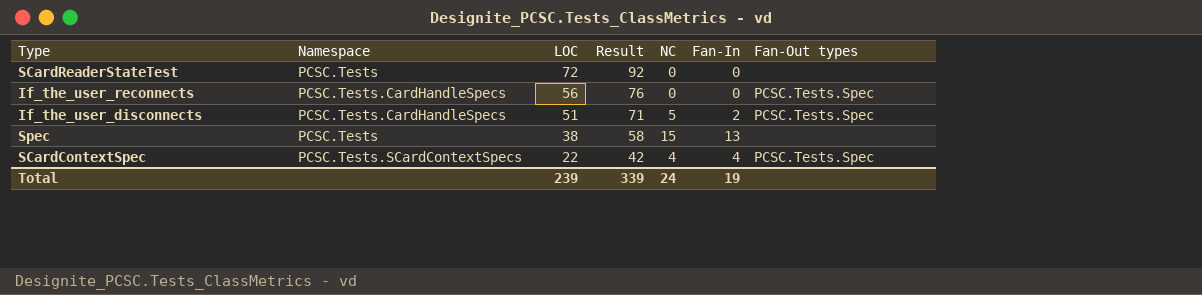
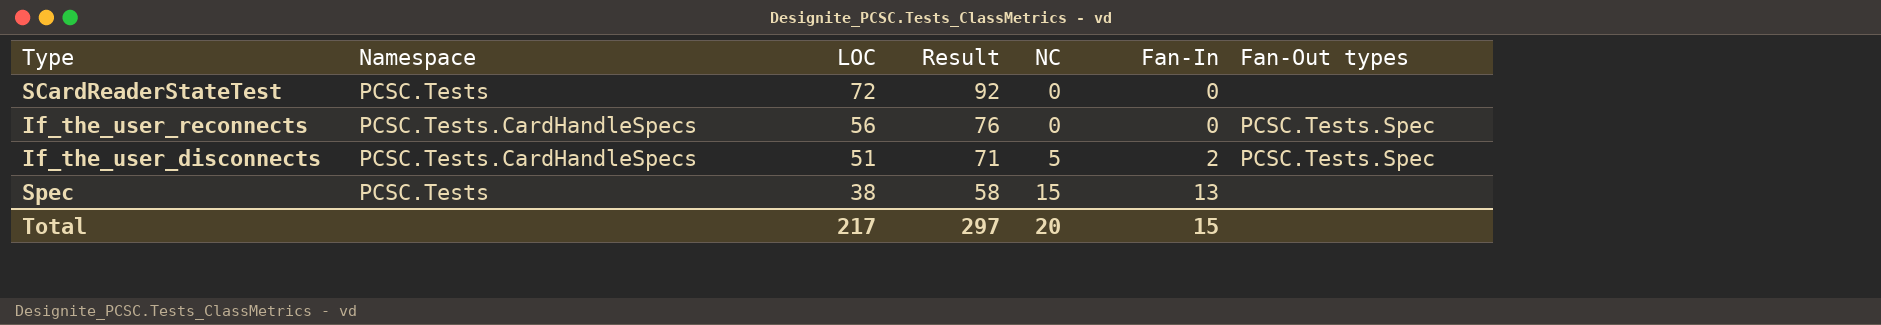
row SCardContextSpec: PCSC.Tests.SCardContextSpecs | 22 | 42 | 4 | 4 | PCSC.Tests.Spec -> none
Total | LOC: 239 -> 217
Total | Result: 339 -> 297
Total | NC: 24 -> 20
Total | Fan-In: 19 -> 15

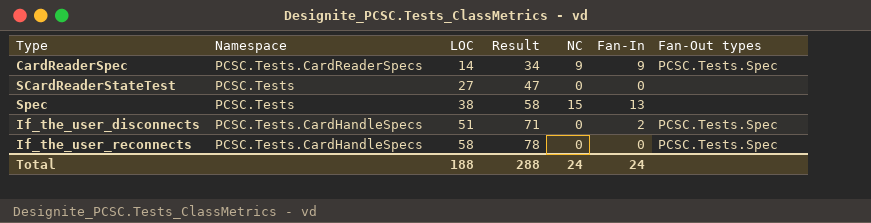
row order: LOC descending -> LOC ascending
row CardReaderSpec: none -> PCSC.Tests.CardReaderSpecs | 14 | 34 | 9 | 9 | PCSC.Tests.Spec
SCardReaderStateTest | LOC: 72 -> 27
SCardReaderStateTest | Result: 92 -> 47
If_the_user_disconnects | NC: 5 -> 0
If_the_user_reconnects | LOC: 56 -> 58
If_the_user_reconnects | Result: 76 -> 78
Total | LOC: 217 -> 188
Total | Result: 297 -> 288
Total | NC: 20 -> 24
Total | Fan-In: 15 -> 24

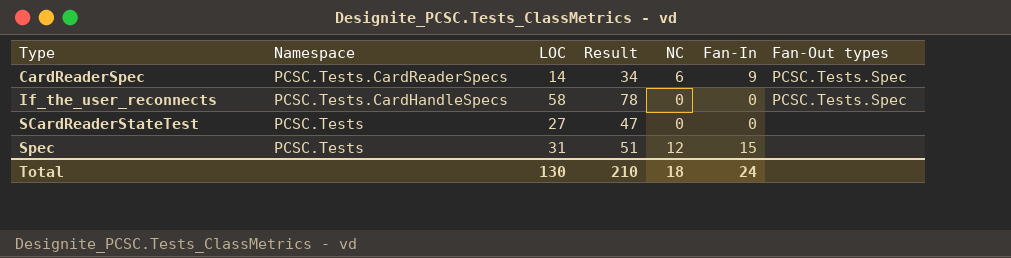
row order: LOC ascending -> Type ascending
row If_the_user_disconnects: PCSC.Tests.CardHandleSpecs | 51 | 71 | 0 | 2 | PCSC.Tests.Spec -> none
CardReaderSpec | NC: 9 -> 6
Spec | LOC: 38 -> 31
Spec | Result: 58 -> 51
Spec | NC: 15 -> 12
Spec | Fan-In: 13 -> 15
Total | LOC: 188 -> 130
Total | Result: 288 -> 210
Total | NC: 24 -> 18

